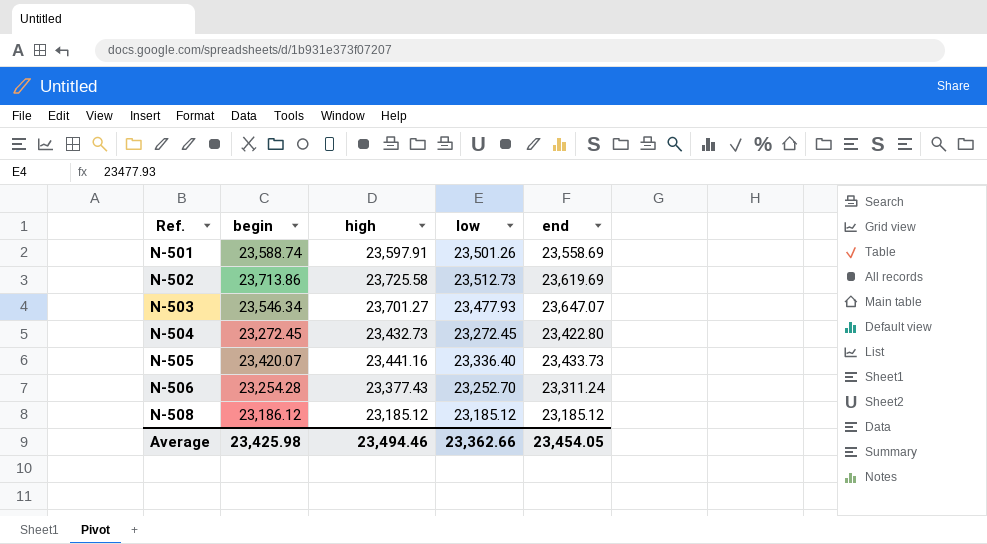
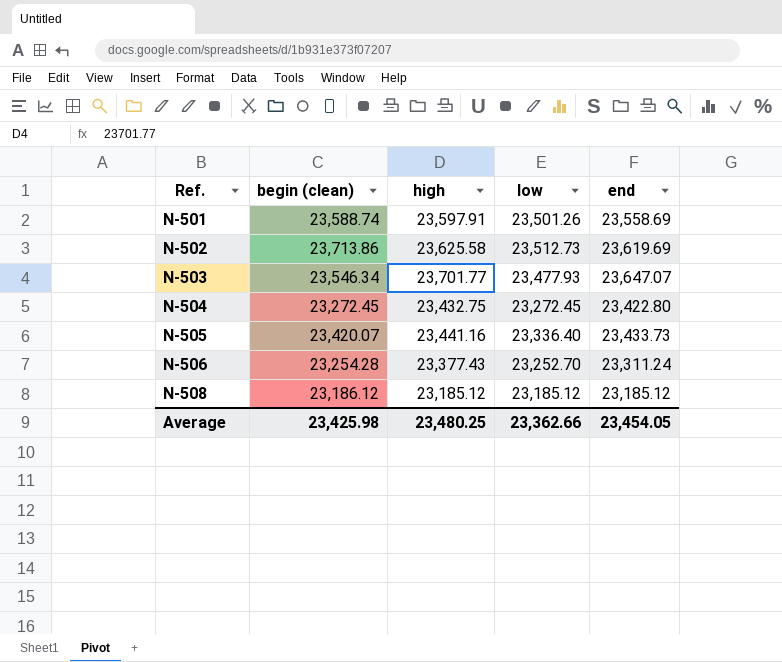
column name: begin -> begin (clean)
N-502 | high: 23,725.58 -> 23,625.58
N-503 | high: 23,701.27 -> 23,701.77
N-504 | high: 23,432.73 -> 23,432.75
Average | high: 23,494.46 -> 23,480.25

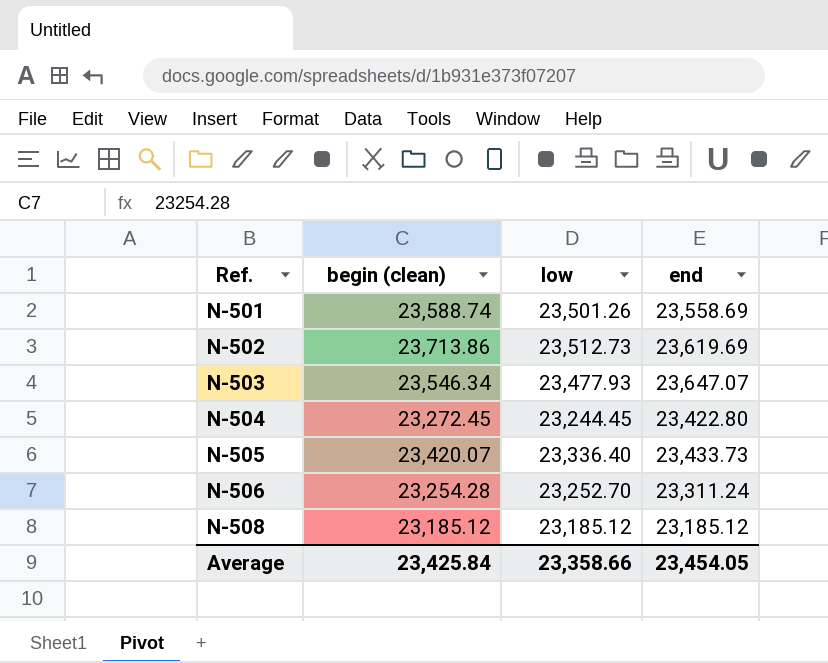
column high | position: 3 -> none
N-504 | low: 23,272.45 -> 23,244.45
N-508 | begin (clean): 23,186.12 -> 23,185.12
Average | begin (clean): 23,425.98 -> 23,425.84
Average | low: 23,362.66 -> 23,358.66

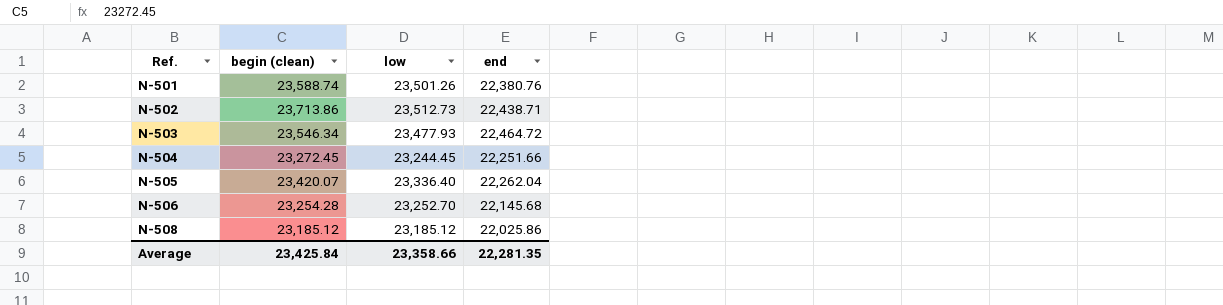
N-501 | end: 23,558.69 -> 22,380.76
N-502 | end: 23,619.69 -> 22,438.71
N-503 | end: 23,647.07 -> 22,464.72
N-504 | end: 23,422.80 -> 22,251.66
N-505 | end: 23,433.73 -> 22,262.04
N-506 | end: 23,311.24 -> 22,145.68
N-508 | end: 23,185.12 -> 22,025.86
Average | end: 23,454.05 -> 22,281.35

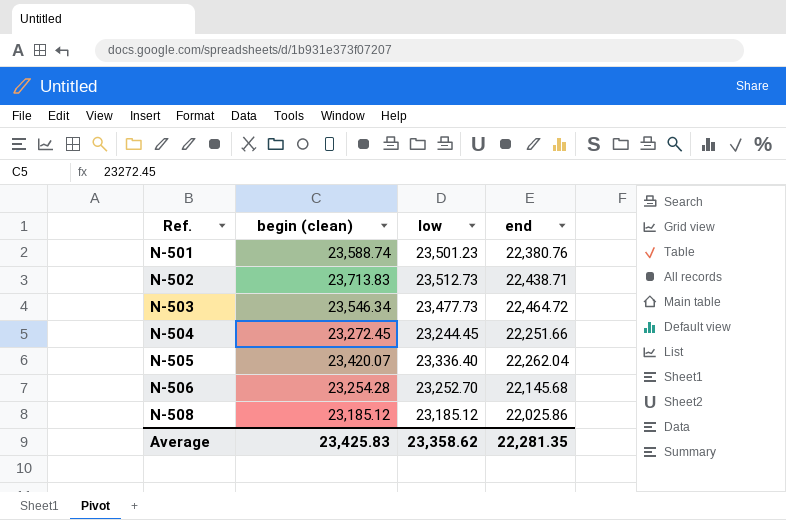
N-501 | low: 23,501.26 -> 23,501.23
N-502 | begin (clean): 23,713.86 -> 23,713.83
N-503 | low: 23,477.93 -> 23,477.73
Average | begin (clean): 23,425.84 -> 23,425.83
Average | low: 23,358.66 -> 23,358.62

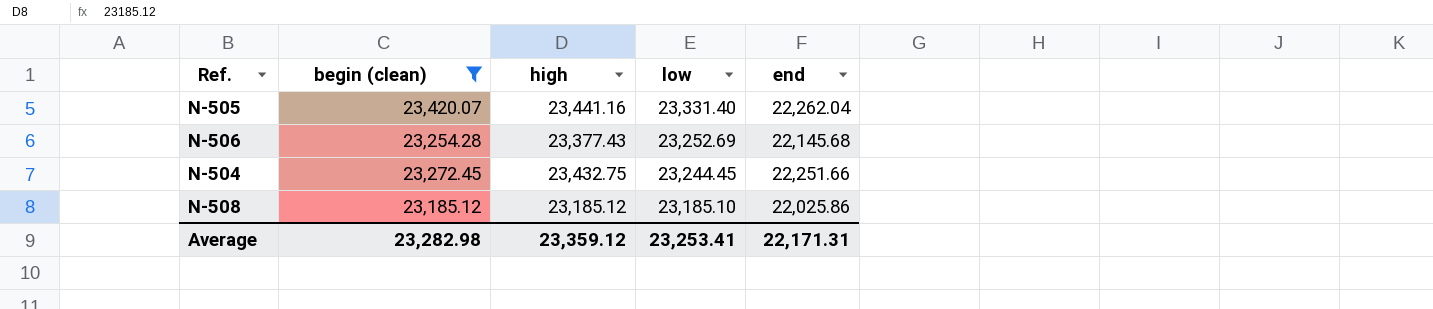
filter: none -> begin (clean) <= 23,420.07
row order: Ref. ascending -> low descending
column high | position: none -> 3
N-505 | low: 23,336.40 -> 23,331.40
N-506 | low: 23,252.70 -> 23,252.69
N-508 | low: 23,185.12 -> 23,185.10
Average | begin (clean): 23,425.83 -> 23,282.98
Average | low: 23,358.62 -> 23,253.41
Average | end: 22,281.35 -> 22,171.31

